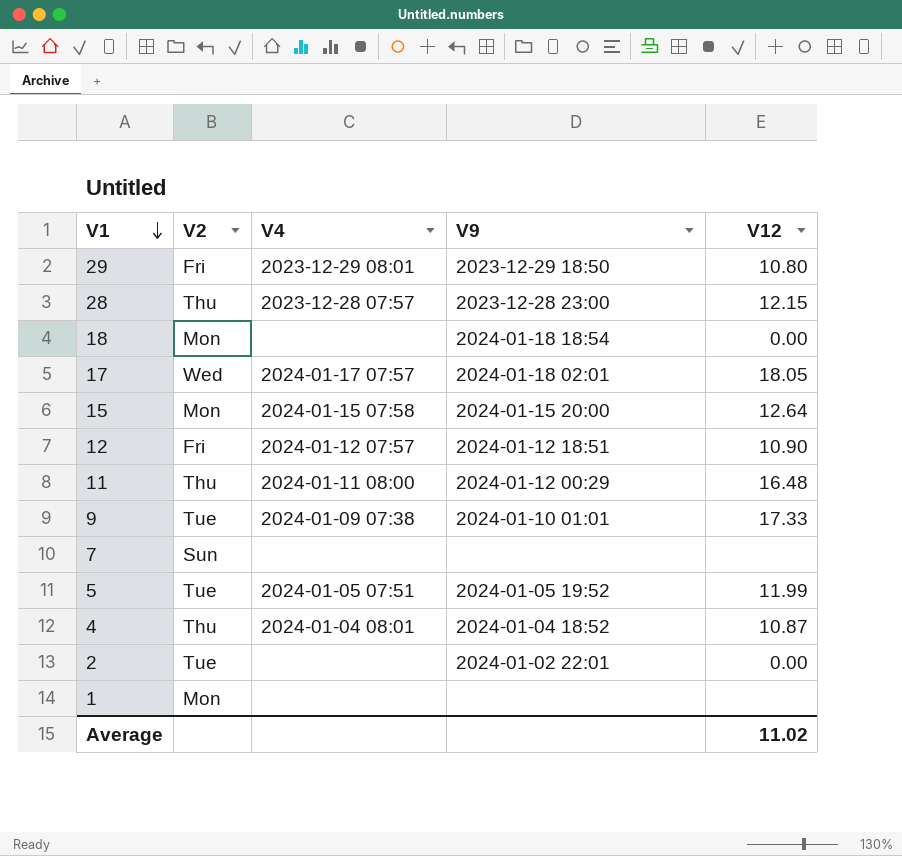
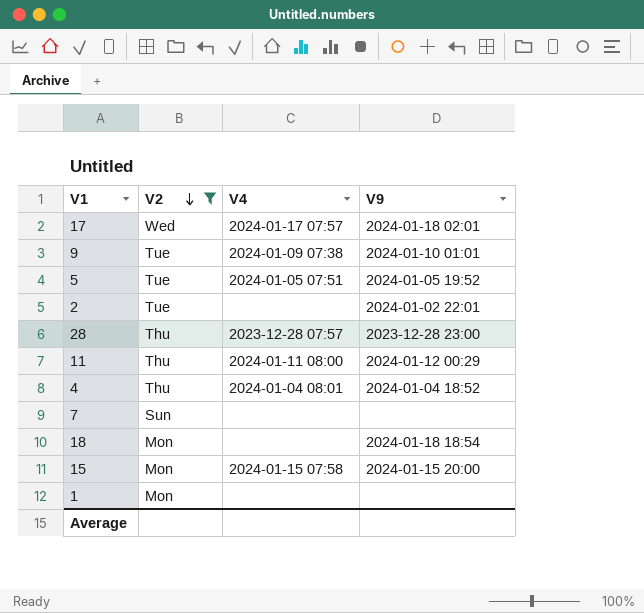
filter: none -> V2 != Fri
row order: V1 descending -> V2 descending
column V12 | position: 5 -> none

